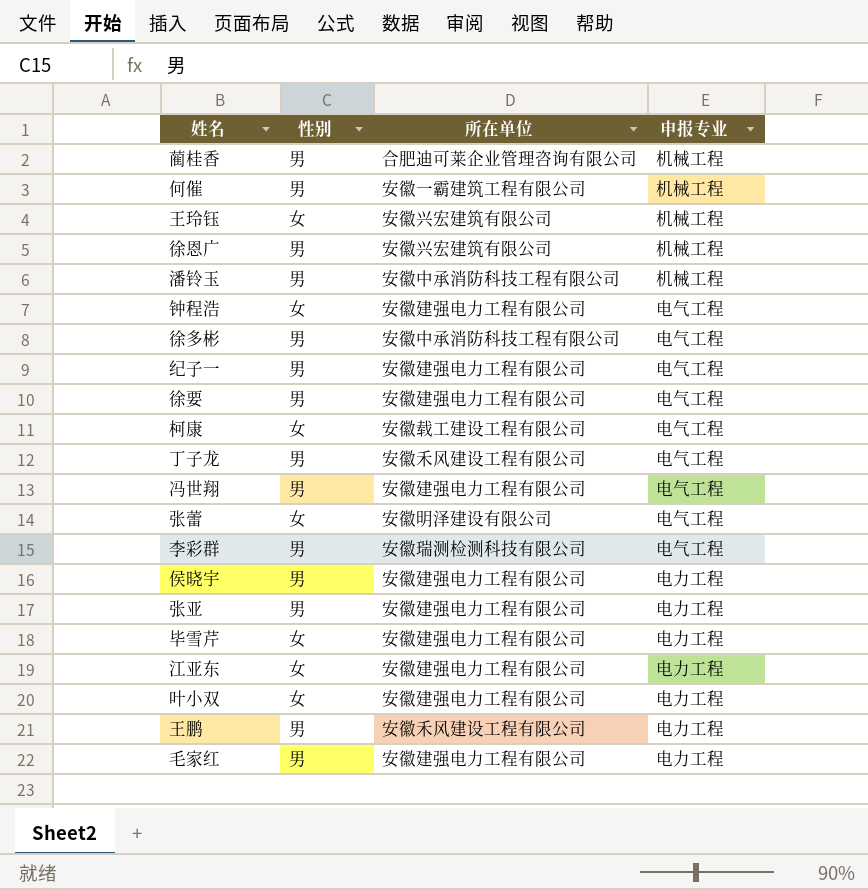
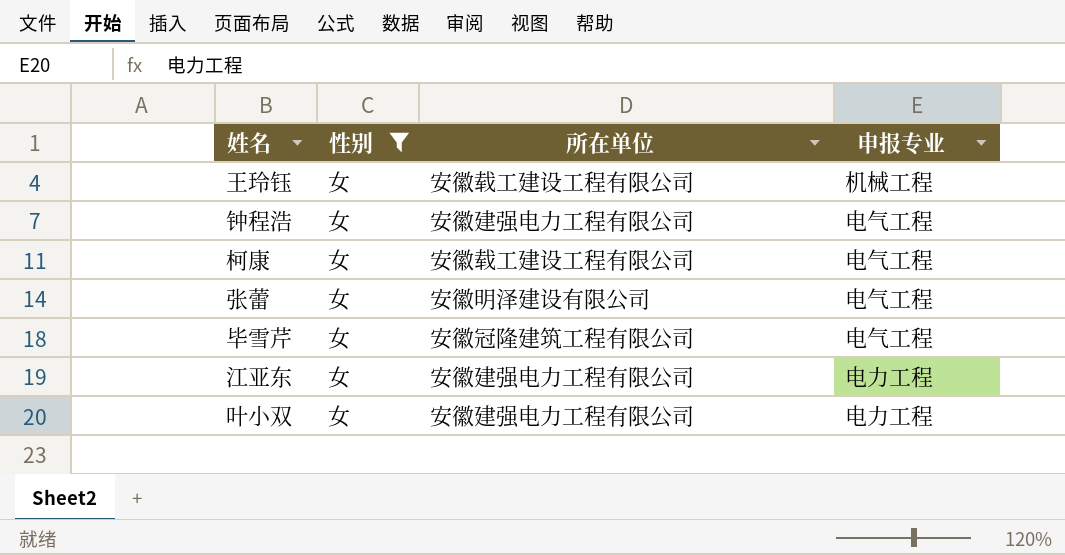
filter: none -> 性别 = 女
王玲钰 | 所在单位: 安徽兴宏建筑有限公司 -> 安徽载工建设工程有限公司
毕雪芹 | 所在单位: 安徽建强电力工程有限公司 -> 安徽冠隆建筑工程有限公司
毕雪芹 | 申报专业: 电力工程 -> 电气工程

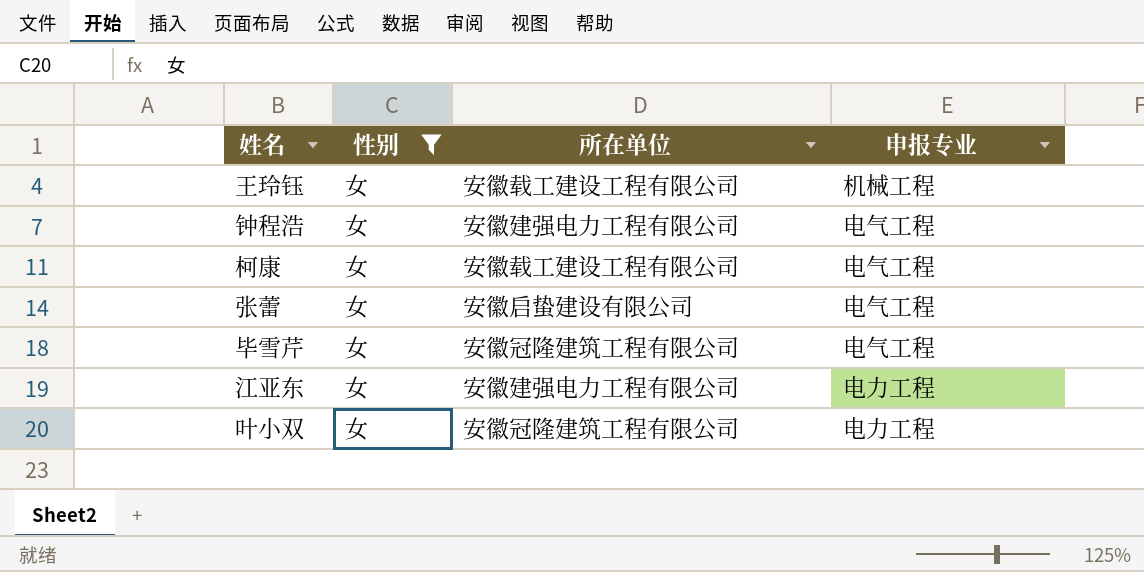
张蕾 | 所在单位: 安徽明泽建设有限公司 -> 安徽启蛰建设有限公司
叶小双 | 所在单位: 安徽建强电力工程有限公司 -> 安徽冠隆建筑工程有限公司

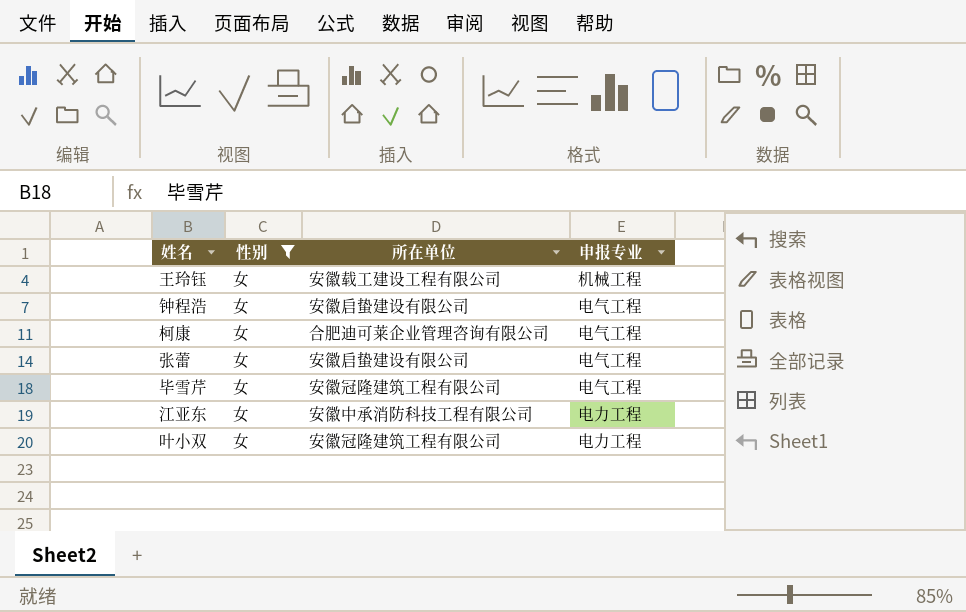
钟程浩 | 所在单位: 安徽建强电力工程有限公司 -> 安徽启蛰建设有限公司
柯康 | 所在单位: 安徽载工建设工程有限公司 -> 合肥迪可莱企业管理咨询有限公司
江亚东 | 所在单位: 安徽建强电力工程有限公司 -> 安徽中承消防科技工程有限公司

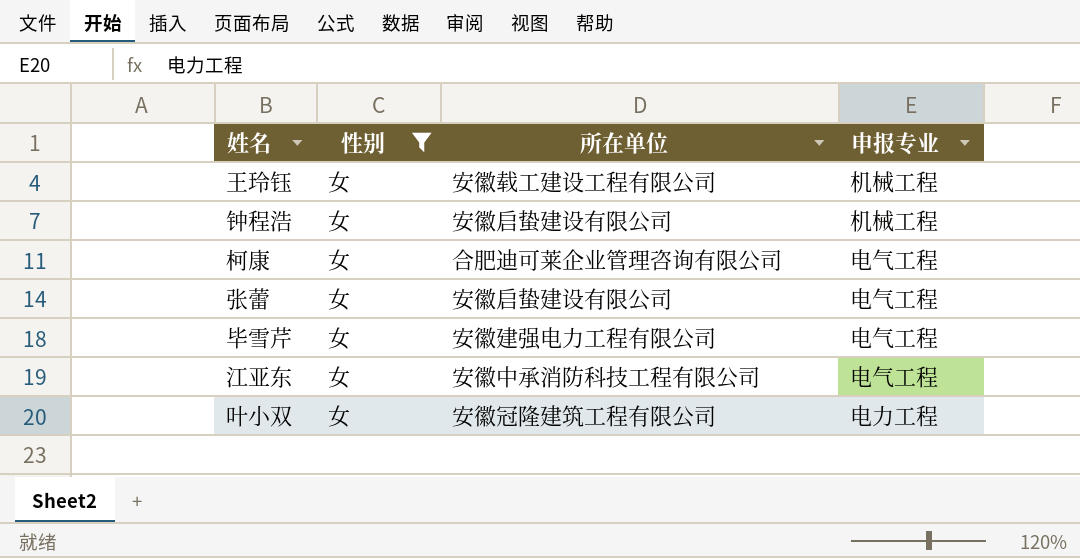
钟程浩 | 申报专业: 电气工程 -> 机械工程
毕雪芹 | 所在单位: 安徽冠隆建筑工程有限公司 -> 安徽建强电力工程有限公司
江亚东 | 申报专业: 电力工程 -> 电气工程

